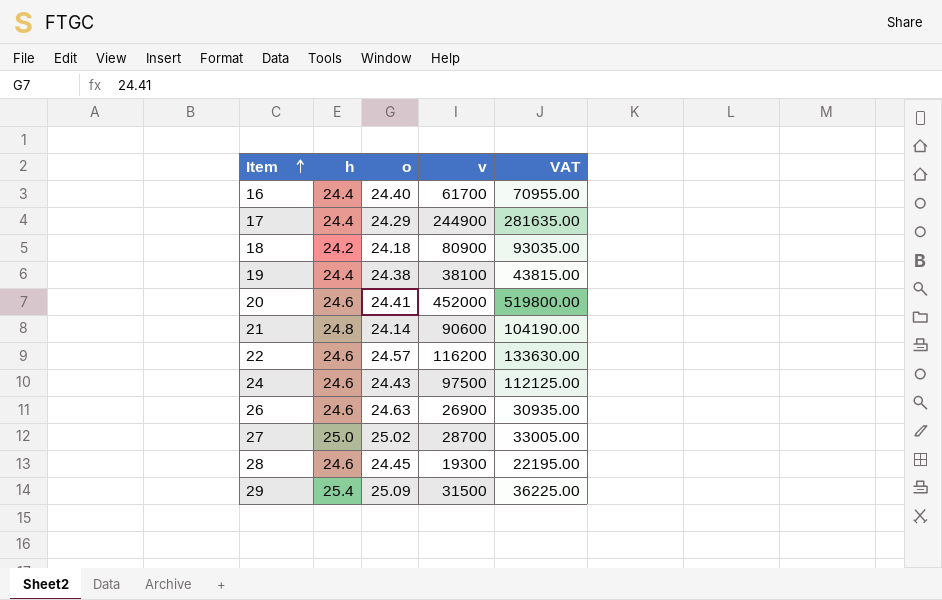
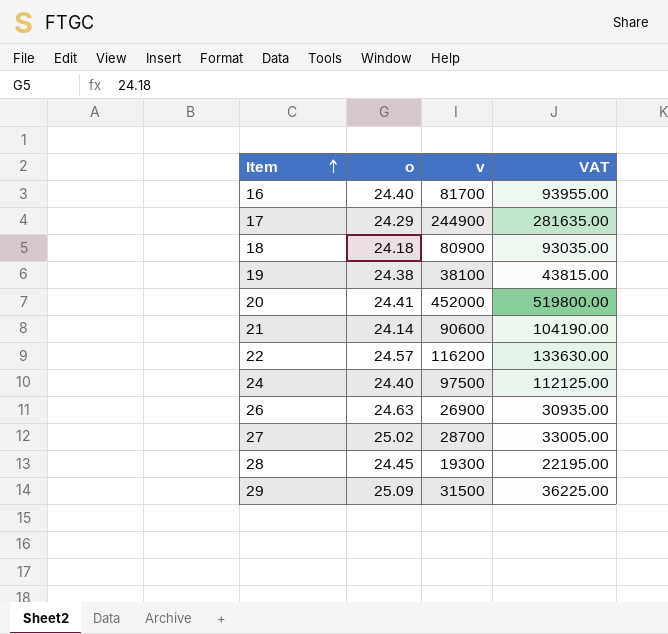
column h | position: 2 -> none
16 | v: 61700 -> 81700
16 | VAT: 70955.00 -> 93955.00
24 | o: 24.43 -> 24.40

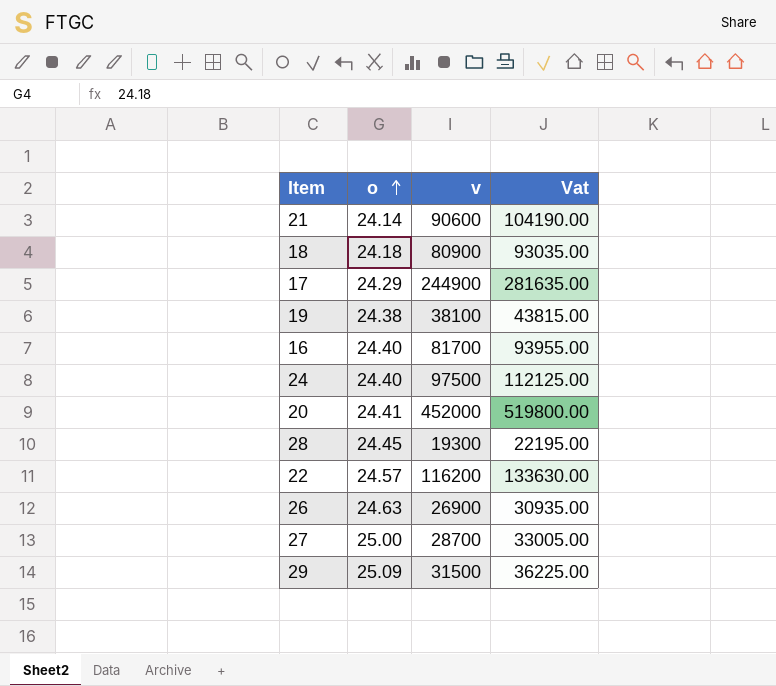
row order: Item ascending -> o ascending
column name: VAT -> Vat
27 | o: 25.02 -> 25.00

